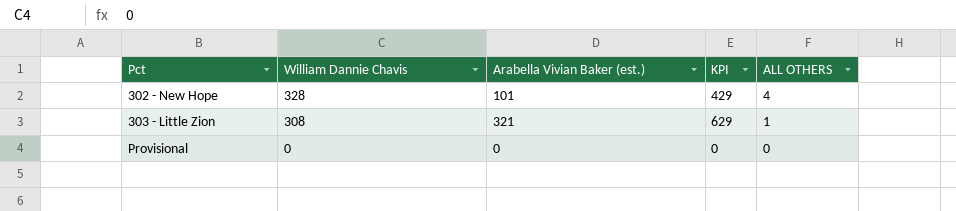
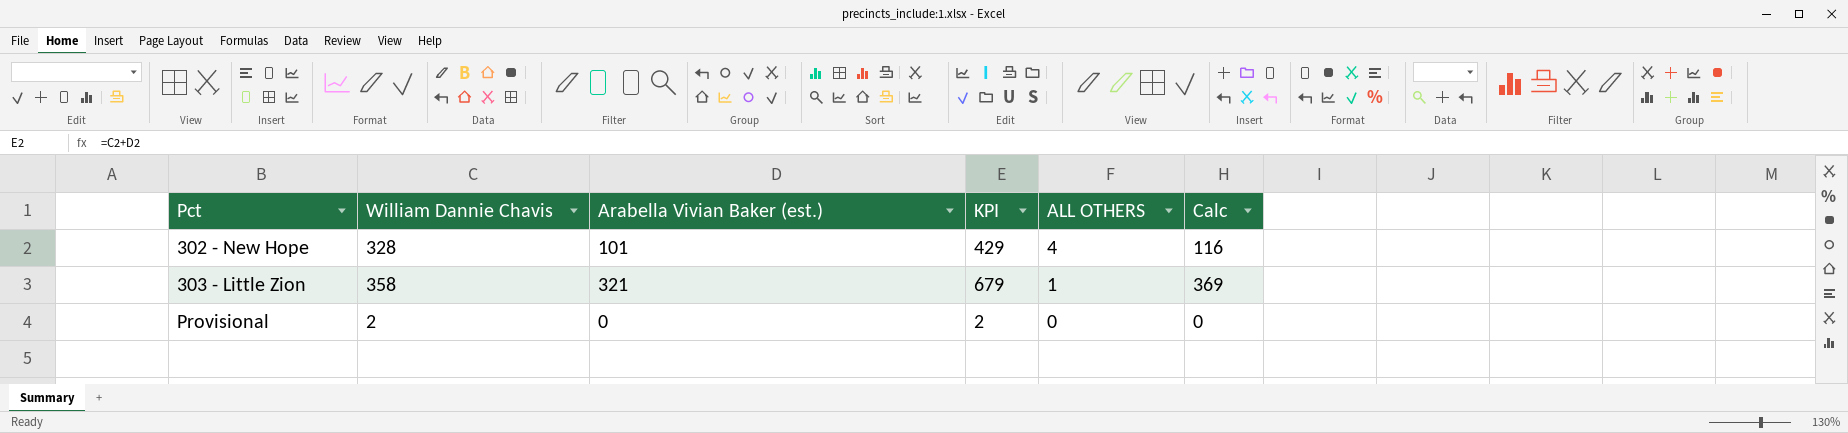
column Calc | formula: none -> [Arabella Vivian Baker (est.)] * 1.15
303 - Little Zion | William Dannie Chavis: 308 -> 358
303 - Little Zion | KPI: 629 -> 679
Provisional | William Dannie Chavis: 0 -> 2
Provisional | KPI: 0 -> 2

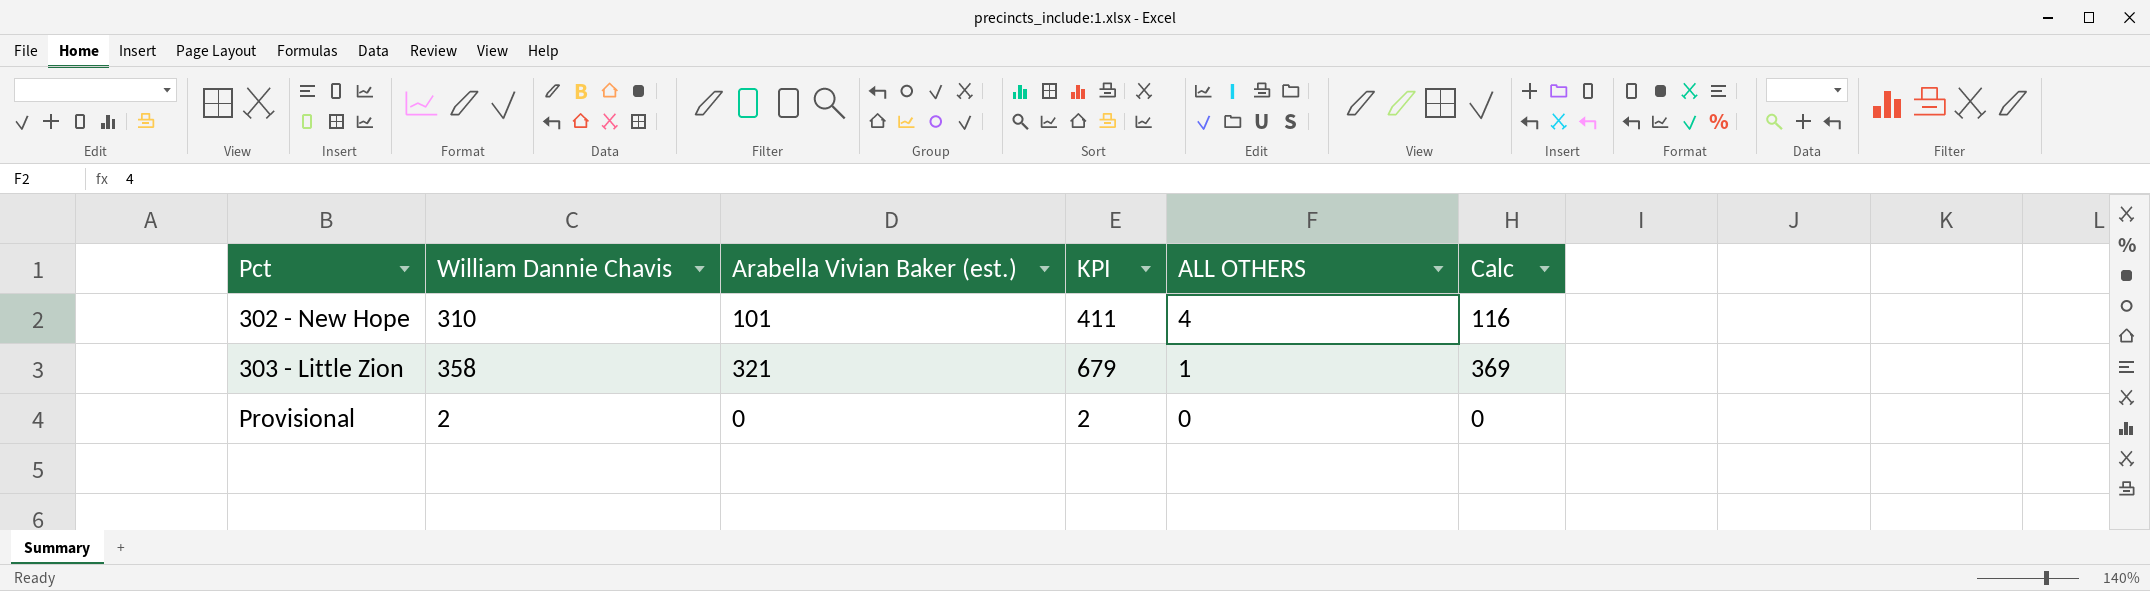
302 - New Hope | William Dannie Chavis: 328 -> 310
302 - New Hope | KPI: 429 -> 411

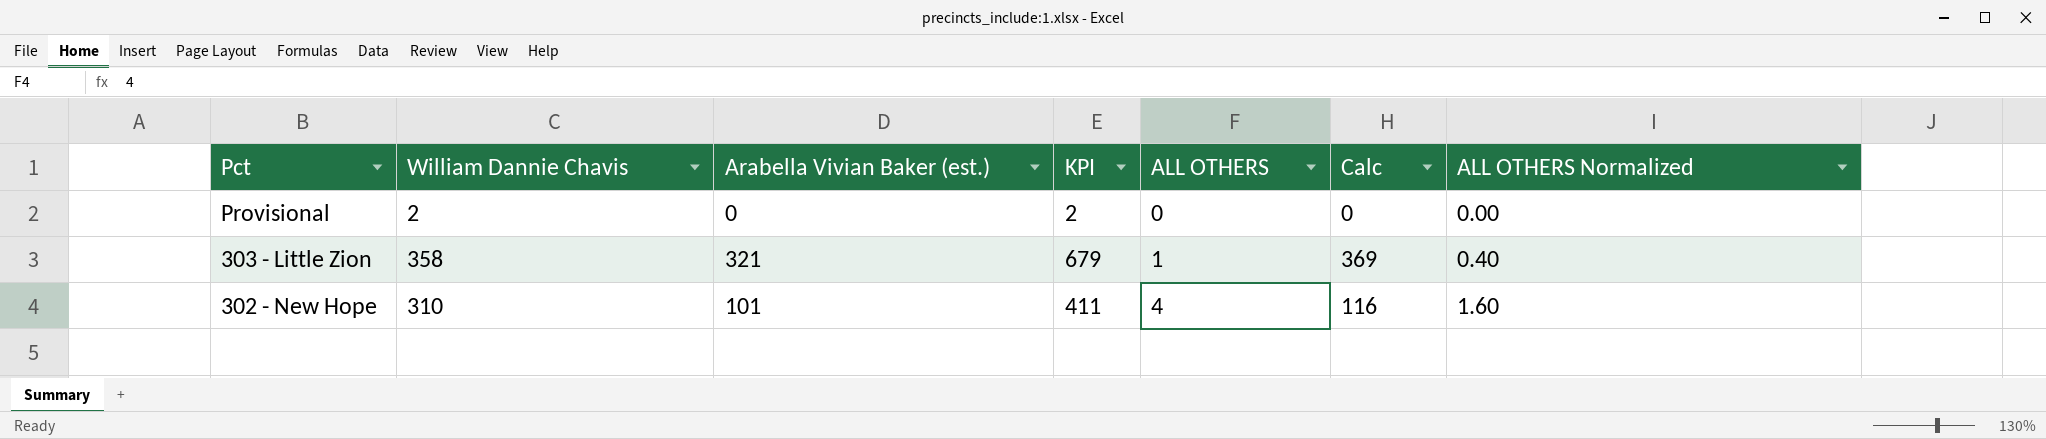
row order: Pct ascending -> Pct descending
column ALL OTHERS Normalized | formula: none -> [ALL OTHERS] * 0.4

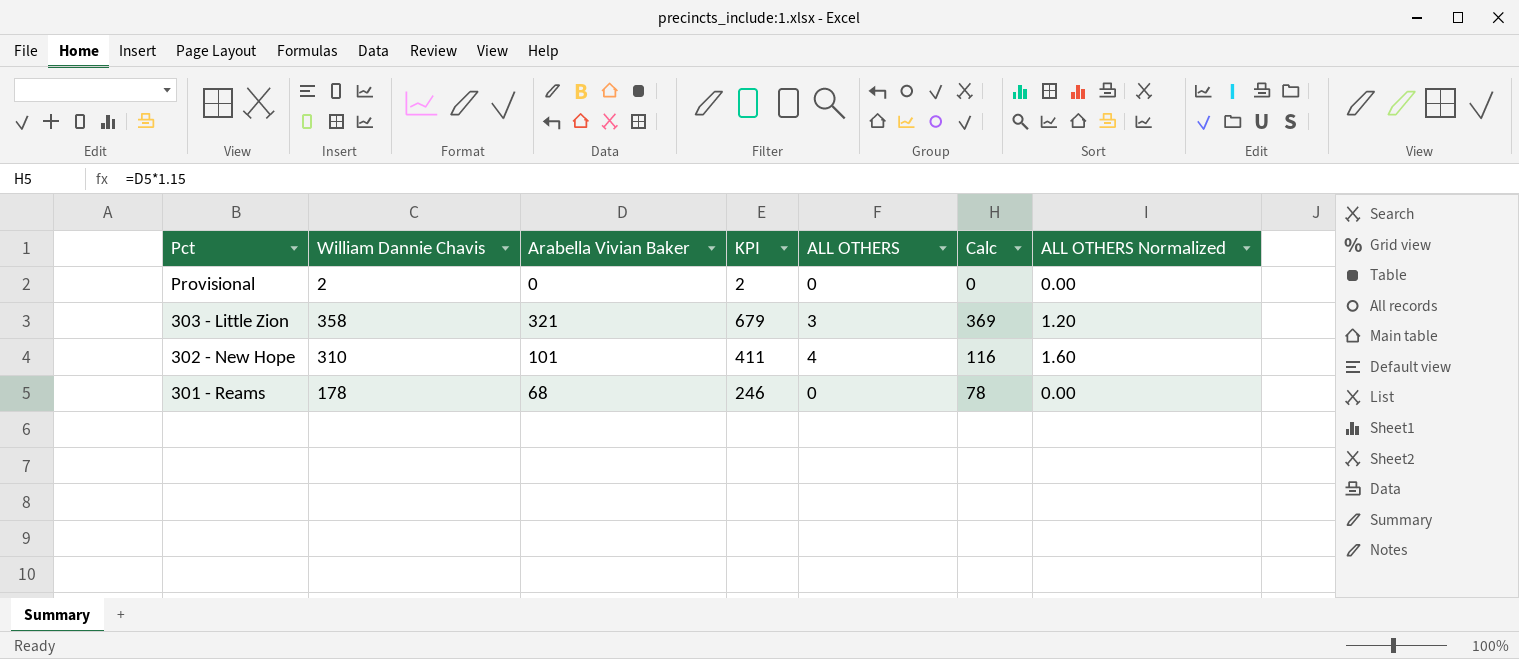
column name: Arabella Vivian Baker (est.) -> Arabella Vivian Baker
303 - Little Zion | ALL OTHERS: 1 -> 3
303 - Little Zion | ALL OTHERS Normalized: 0.40 -> 1.20
row 301 - Reams: none -> 178 | 68 | 246 | 0 | 78 | 0.00

